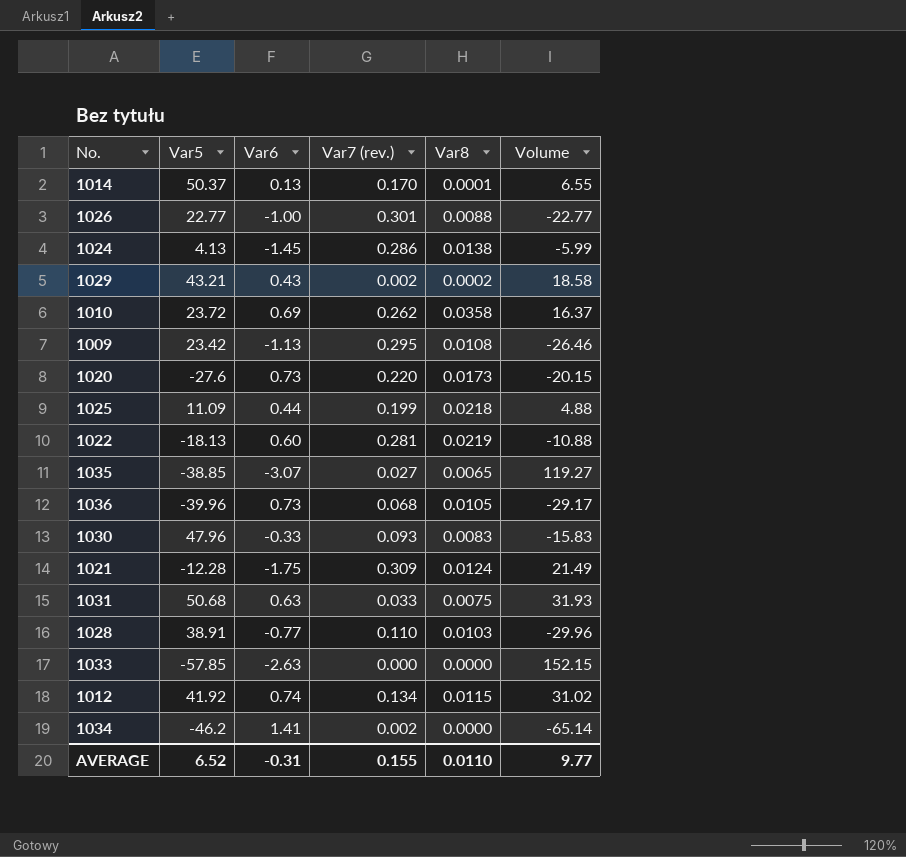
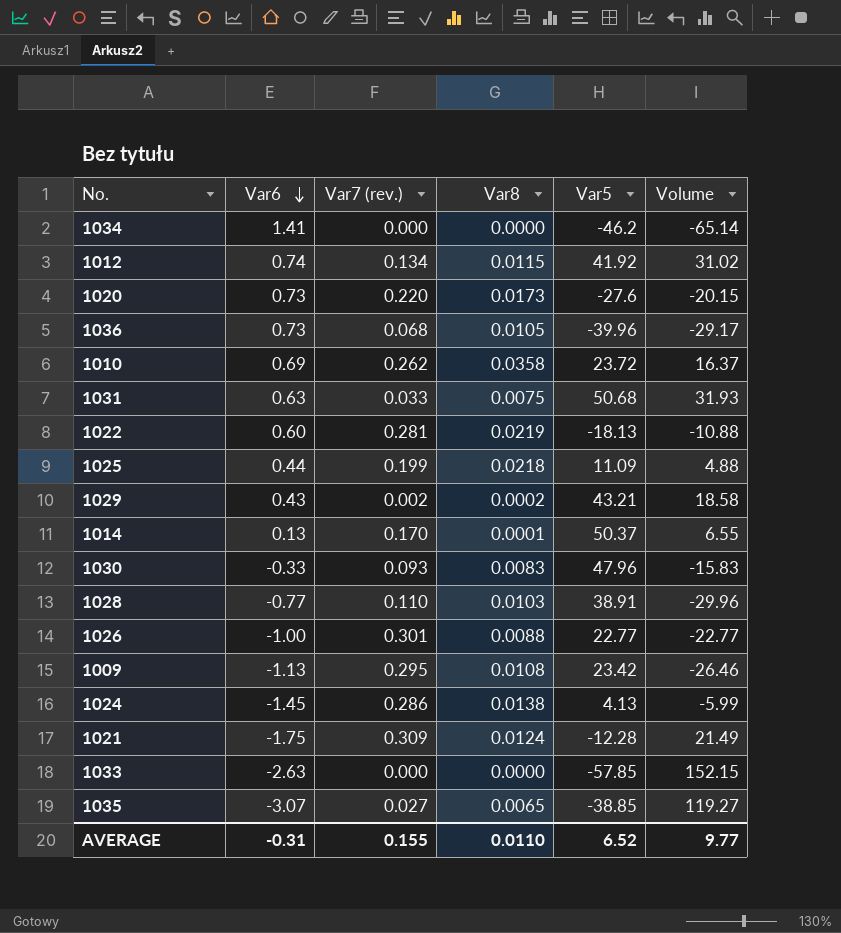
row order: none -> Var6 descending
column Var5 | position: 2 -> 5
1034 | Var7 (rev.): 0.002 -> 0.000

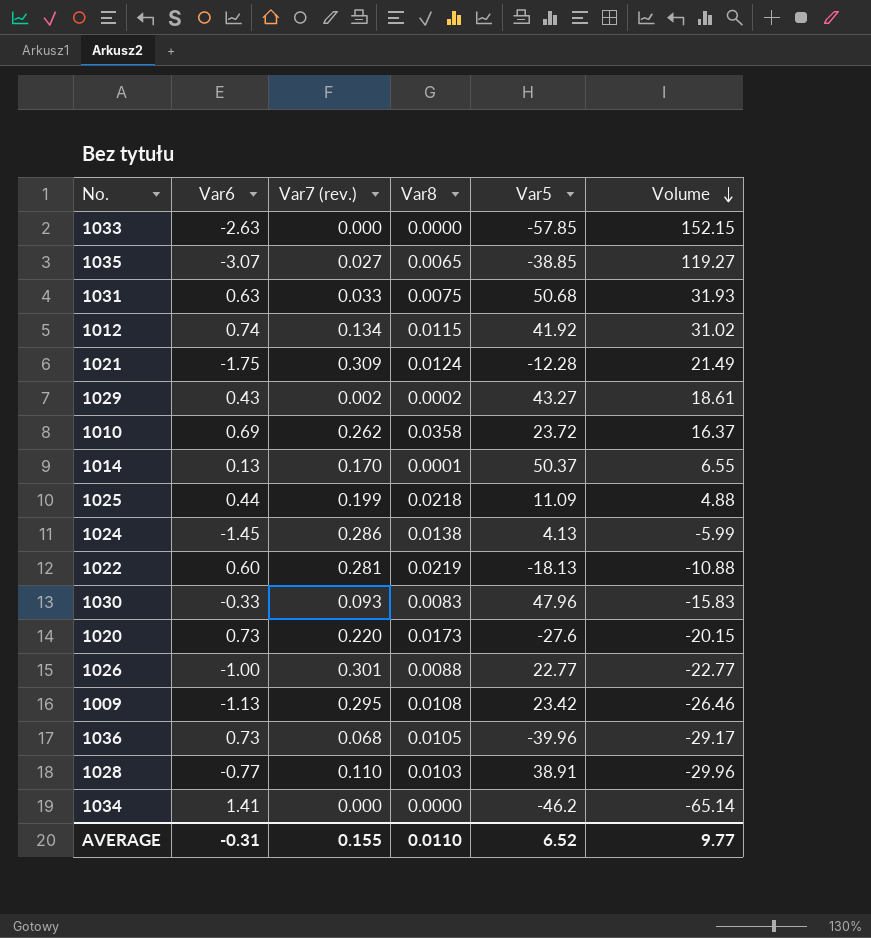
row order: Var6 descending -> Volume descending
1029 | Var5: 43.21 -> 43.27
1029 | Volume: 18.58 -> 18.61

